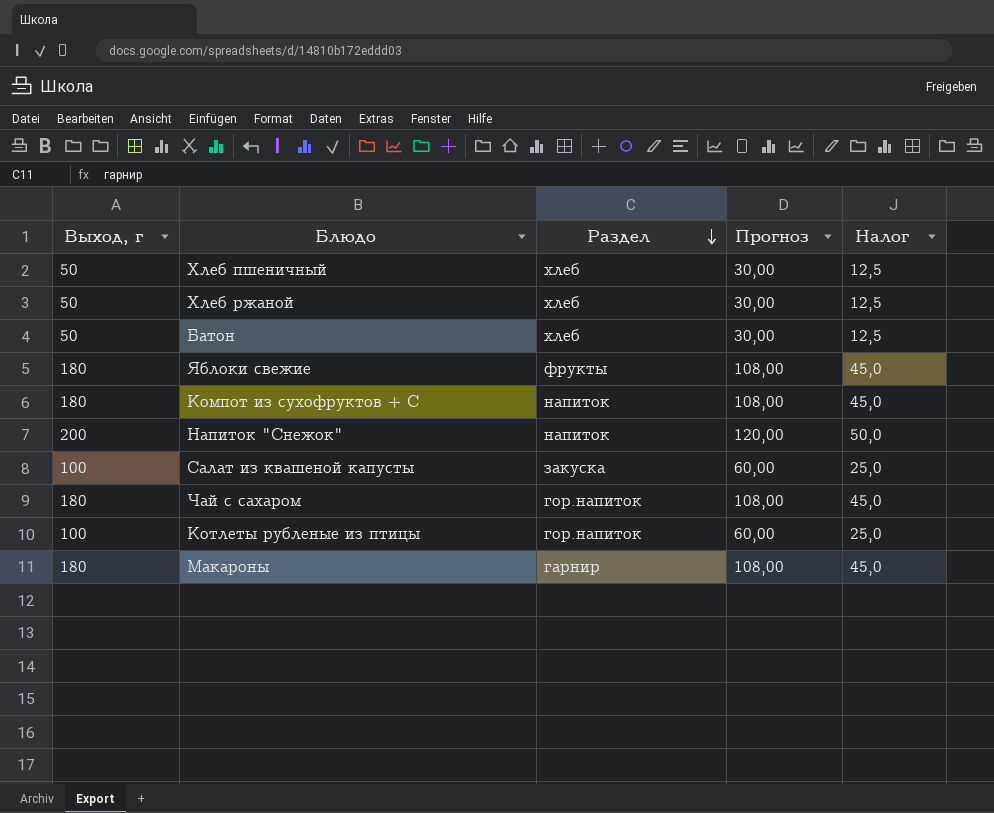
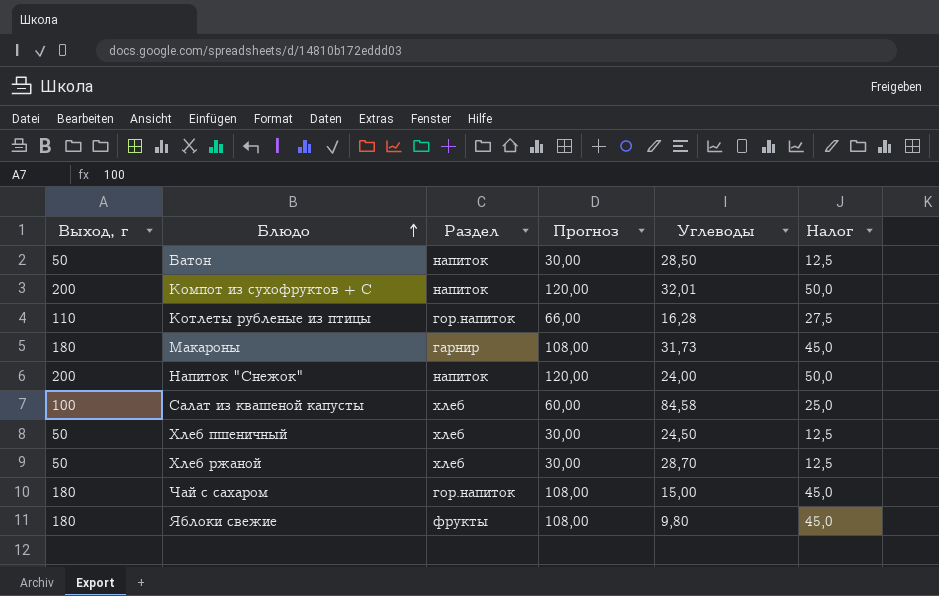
row order: Раздел descending -> Блюдо ascending
column Углеводы | position: none -> 5
Батон | Раздел: хлеб -> напиток
Компот из сухофруктов + С | Выход, г: 180 -> 200
Компот из сухофруктов + С | Прогноз: 108,00 -> 120,00
Компот из сухофруктов + С | Налог: 45,0 -> 50,0
Котлеты рубленые из птицы | Выход, г: 100 -> 110
Котлеты рубленые из птицы | Прогноз: 60,00 -> 66,00
Котлеты рубленые из птицы | Налог: 25,0 -> 27,5
Салат из квашеной капусты | Раздел: закуска -> хлеб

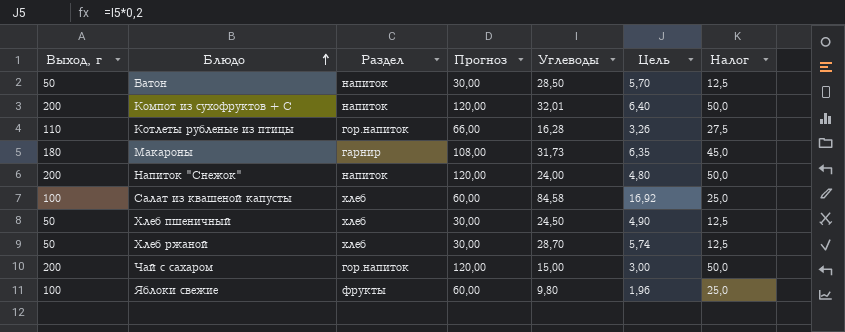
column Цель | formula: none -> [Углеводы] * 0,2
Чай с сахаром | Выход, г: 180 -> 200
Чай с сахаром | Прогноз: 108,00 -> 120,00
Чай с сахаром | Налог: 45,0 -> 50,0
Яблоки свежие | Выход, г: 180 -> 100
Яблоки свежие | Прогноз: 108,00 -> 60,00
Яблоки свежие | Налог: 45,0 -> 25,0

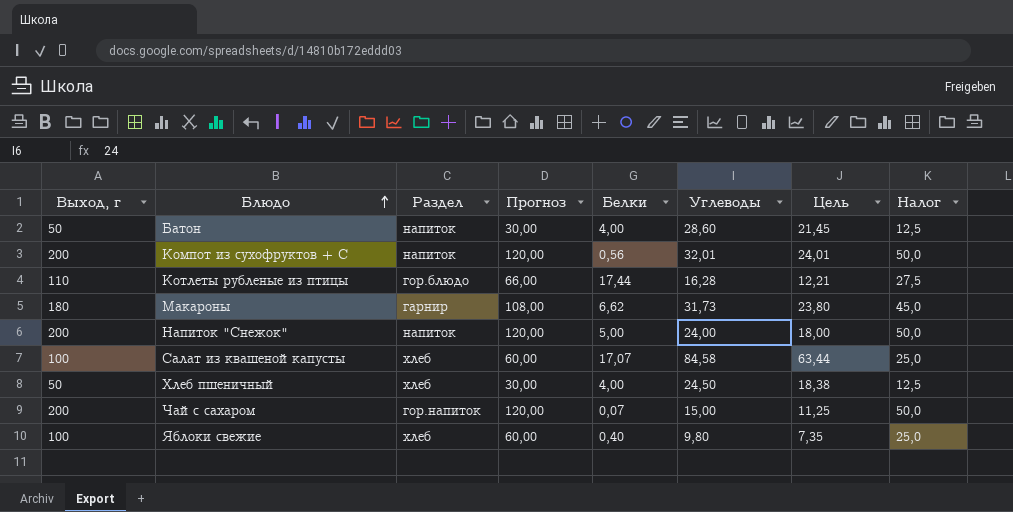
column Белки | position: none -> 5
column Цель | formula: [Углеводы] * 0,2 -> [Углеводы] * 0,75
row Хлеб ржаной: 50 | хлеб | 30,00 | 28,70 | 5,74 | 12,5 -> none
Батон | Углеводы: 28,50 -> 28,60
Котлеты рубленые из птицы | Раздел: гор.напиток -> гор.блюдо
Яблоки свежие | Раздел: фрукты -> хлеб

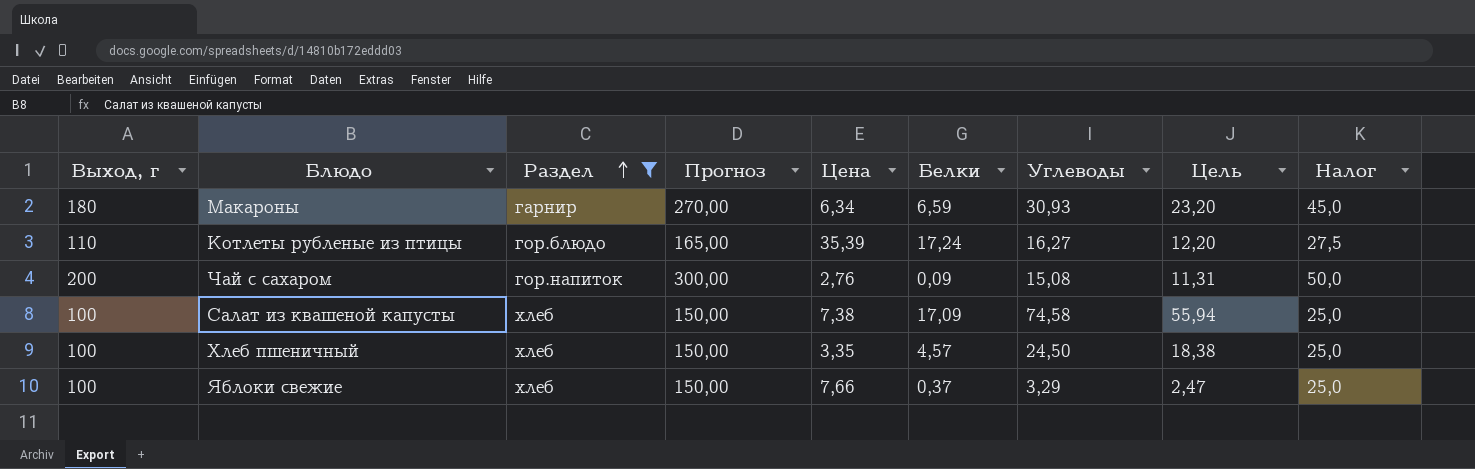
filter: none -> Раздел != напиток
row order: Блюдо ascending -> Раздел ascending
column Прогноз | formula: [Выход, г] * 0,6 -> [Выход, г] * 1,5
column Цена | position: none -> 5
Макароны | Белки: 6,62 -> 6,59
Макароны | Углеводы: 31,73 -> 30,93
Макароны | Цель: 23,80 -> 23,20
Котлеты рубленые из птицы | Белки: 17,44 -> 17,24
Котлеты рубленые из птицы | Углеводы: 16,28 -> 16,27
Котлеты рубленые из птицы | Цель: 12,21 -> 12,20
Чай с сахаром | Белки: 0,07 -> 0,09
Чай с сахаром | Углеводы: 15,00 -> 15,08
Чай с сахаром | Цель: 11,25 -> 11,31
Салат из квашеной капусты | Белки: 17,07 -> 17,09
Салат из квашеной капусты | Углеводы: 84,58 -> 74,58
Салат из квашеной капусты | Цель: 63,44 -> 55,94
Хлеб пшеничный | Выход, г: 50 -> 100
Хлеб пшеничный | Белки: 4,00 -> 4,57
Хлеб пшеничный | Налог: 12,5 -> 25,0
Яблоки свежие | Белки: 0,40 -> 0,37
Яблоки свежие | Углеводы: 9,80 -> 3,29
Яблоки свежие | Цель: 7,35 -> 2,47

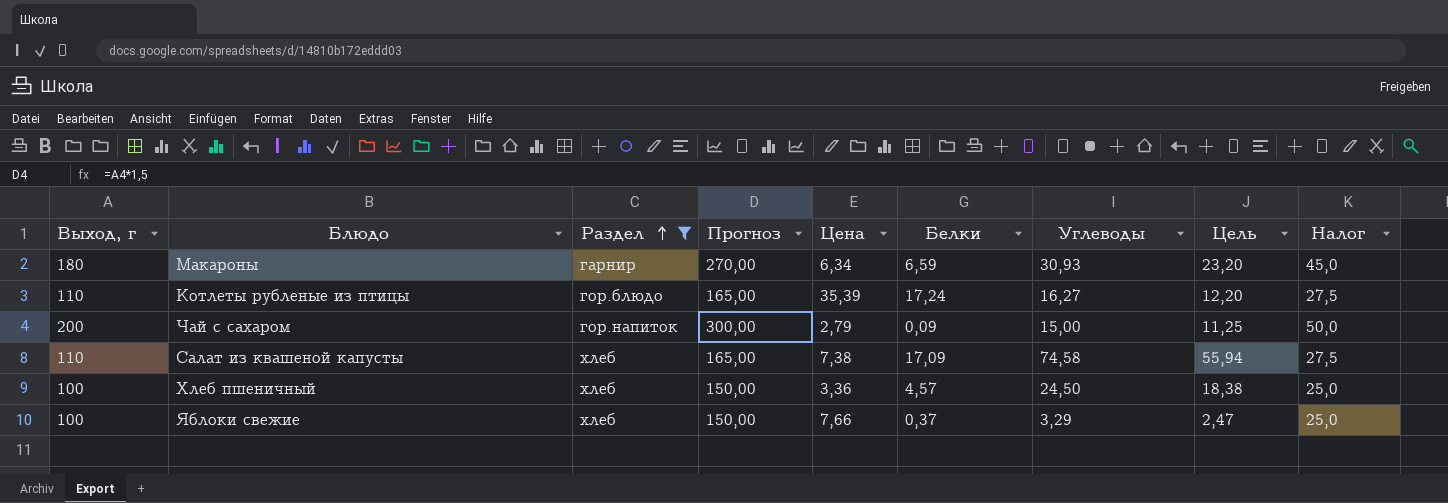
Чай с сахаром | Цена: 2,76 -> 2,79
Чай с сахаром | Углеводы: 15,08 -> 15,00
Чай с сахаром | Цель: 11,31 -> 11,25
Салат из квашеной капусты | Выход, г: 100 -> 110
Салат из квашеной капусты | Прогноз: 150,00 -> 165,00
Салат из квашеной капусты | Налог: 25,0 -> 27,5
Хлеб пшеничный | Цена: 3,35 -> 3,36

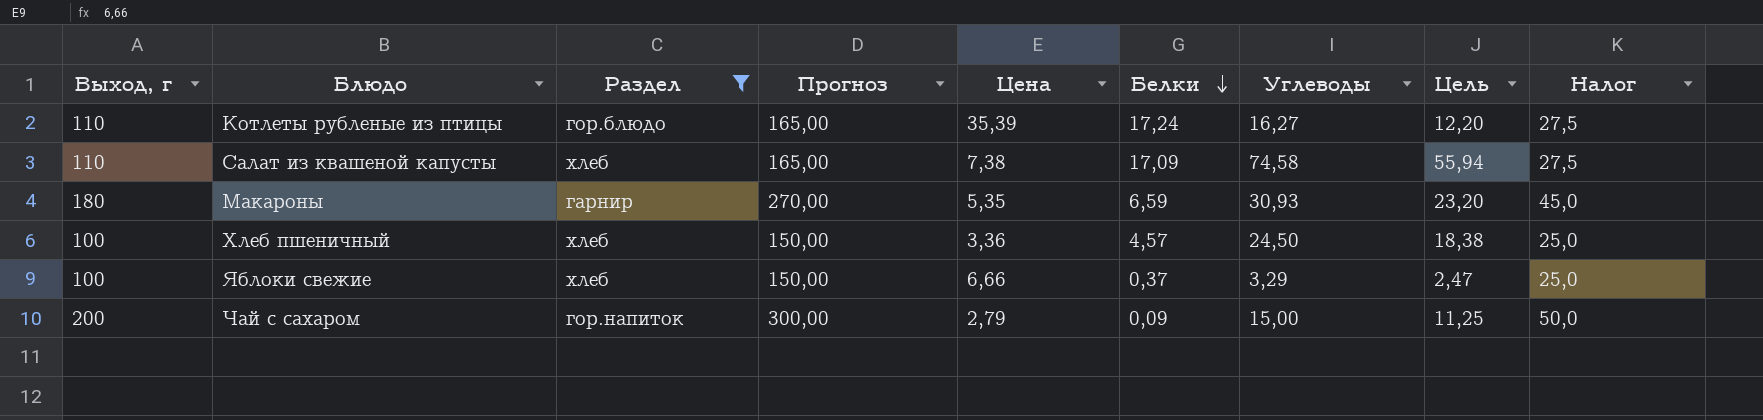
row order: Раздел ascending -> Белки descending
Макароны | Цена: 6,34 -> 5,35
Яблоки свежие | Цена: 7,66 -> 6,66

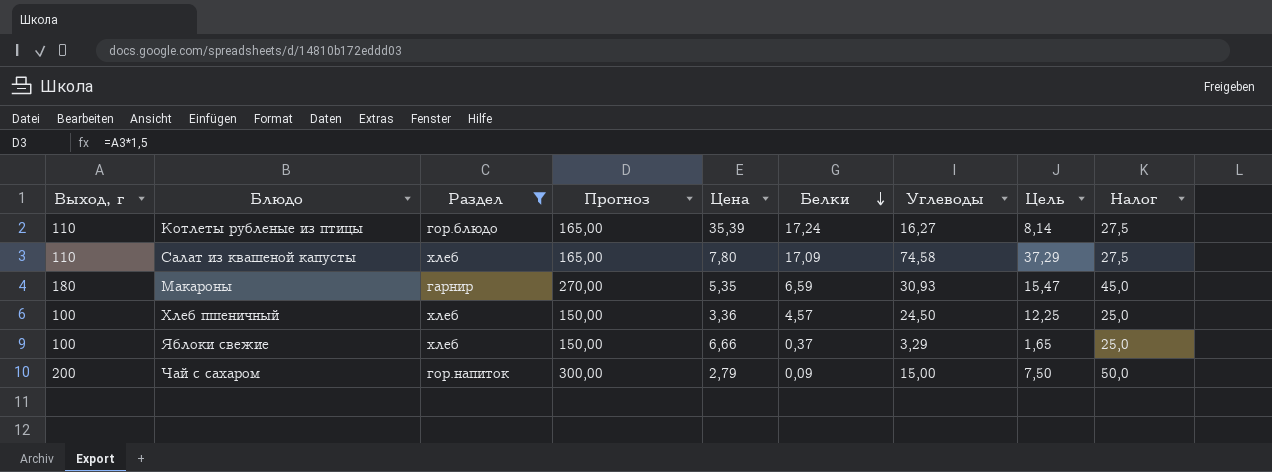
column Цель | formula: [Углеводы] * 0,75 -> [Углеводы] * 0,5
Салат из квашеной капусты | Цена: 7,38 -> 7,80

